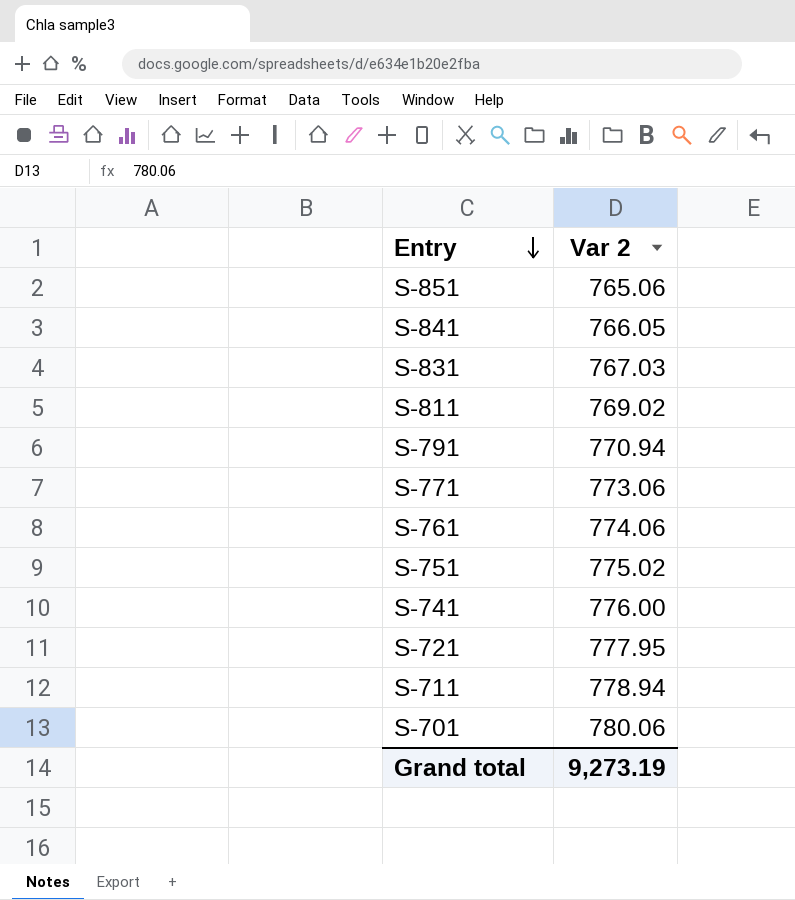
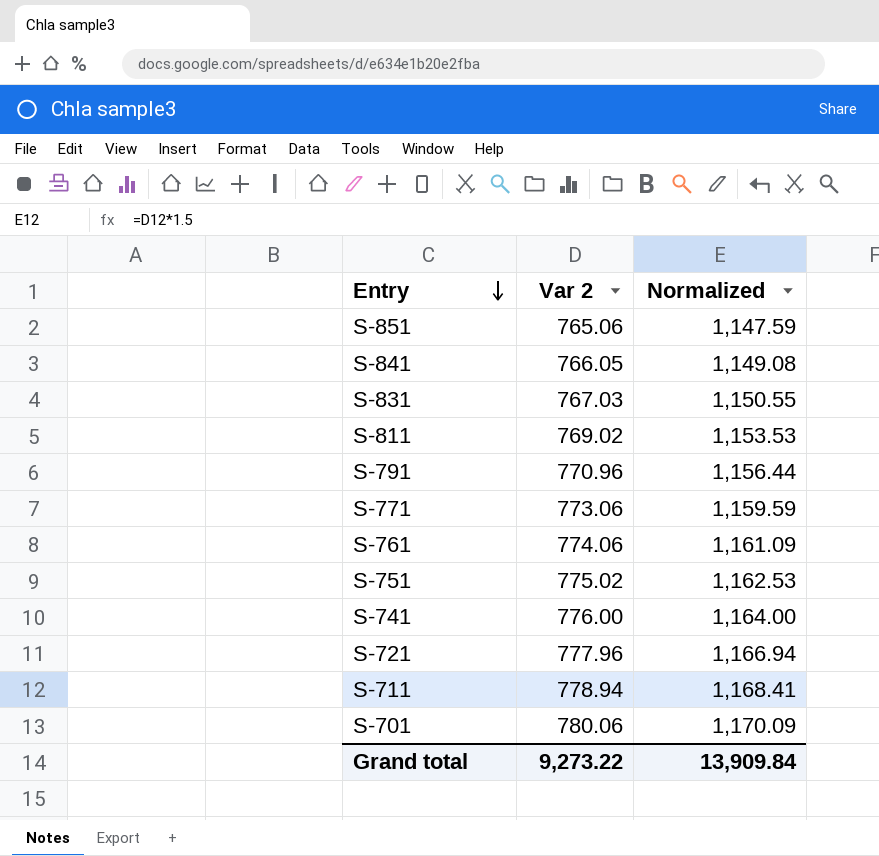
column Normalized | formula: none -> [Var 2] * 1.5
S-791 | Var 2: 770.94 -> 770.96
S-721 | Var 2: 777.95 -> 777.96
Grand total | Var 2: 9,273.19 -> 9,273.22

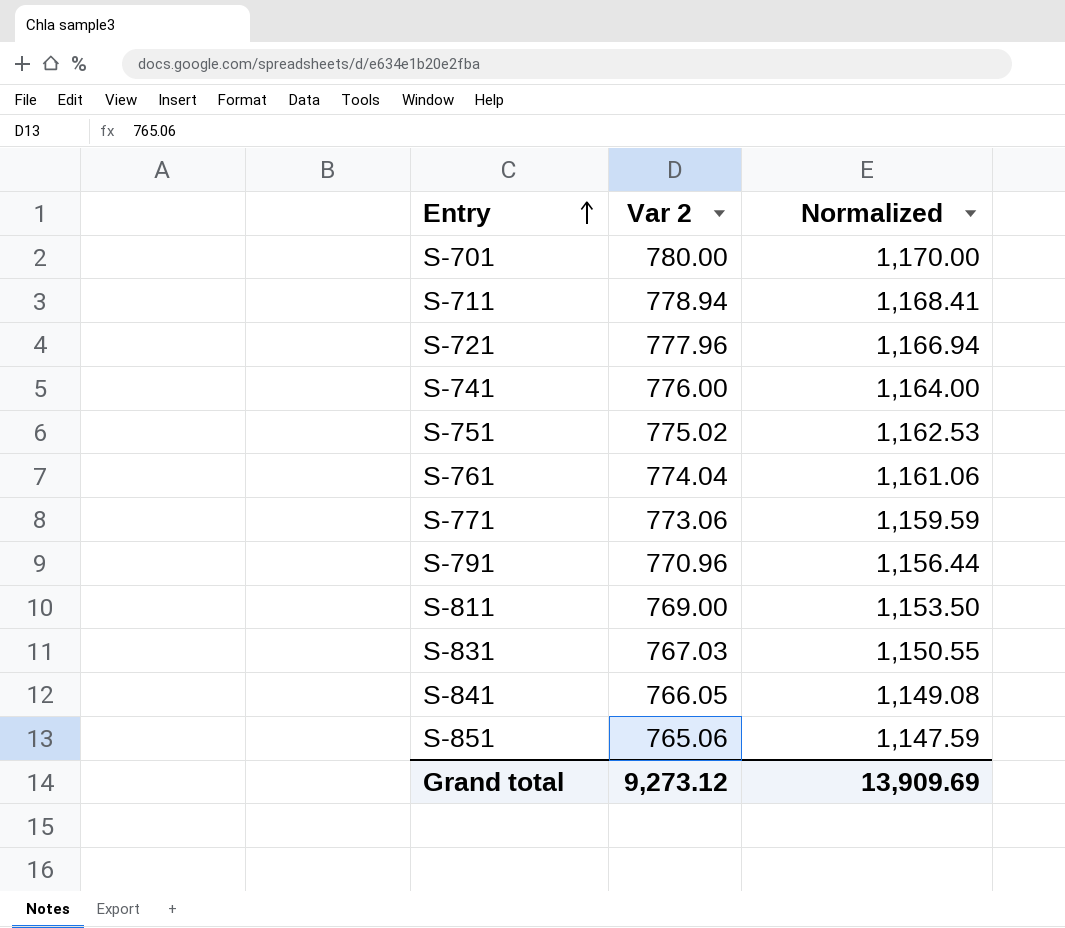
row order: Entry descending -> Entry ascending
S-701 | Var 2: 780.06 -> 780.00
S-701 | Normalized: 1,170.09 -> 1,170.00
S-761 | Var 2: 774.06 -> 774.04
S-761 | Normalized: 1,161.09 -> 1,161.06
S-811 | Var 2: 769.02 -> 769.00
S-811 | Normalized: 1,153.53 -> 1,153.50
Grand total | Var 2: 9,273.22 -> 9,273.12
Grand total | Normalized: 13,909.84 -> 13,909.69

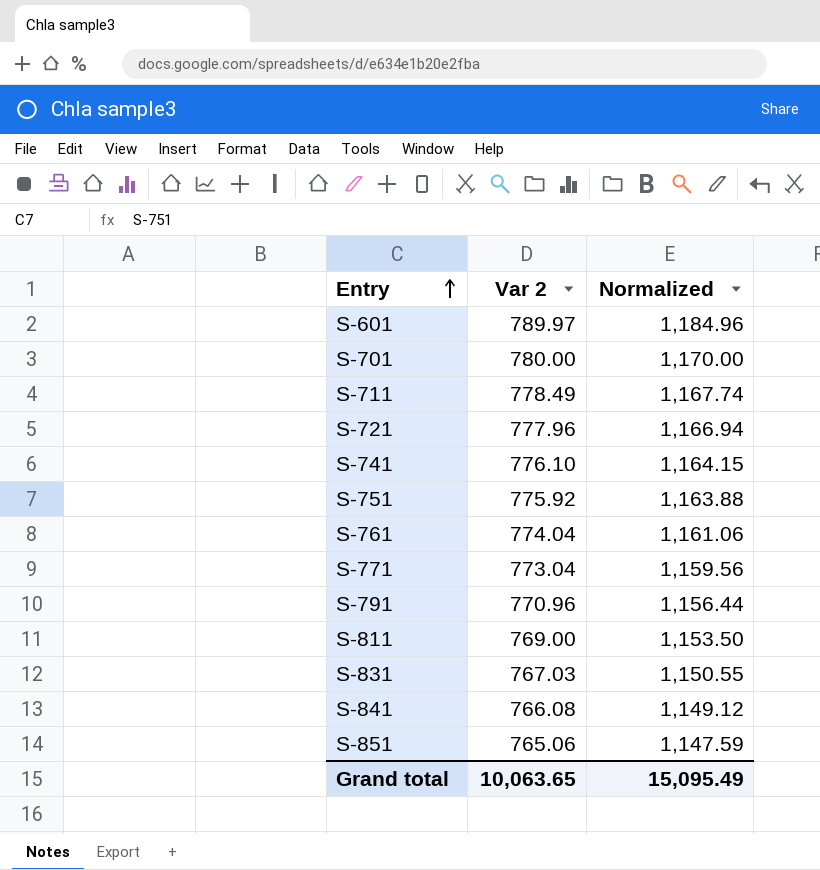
row S-601: none -> 789.97 | 1,184.96
S-711 | Var 2: 778.94 -> 778.49
S-711 | Normalized: 1,168.41 -> 1,167.74
S-741 | Var 2: 776.00 -> 776.10
S-741 | Normalized: 1,164.00 -> 1,164.15
S-751 | Var 2: 775.02 -> 775.92
S-751 | Normalized: 1,162.53 -> 1,163.88
S-771 | Var 2: 773.06 -> 773.04
S-771 | Normalized: 1,159.59 -> 1,159.56
S-841 | Var 2: 766.05 -> 766.08
S-841 | Normalized: 1,149.08 -> 1,149.12
Grand total | Var 2: 9,273.12 -> 10,063.65
Grand total | Normalized: 13,909.69 -> 15,095.49

